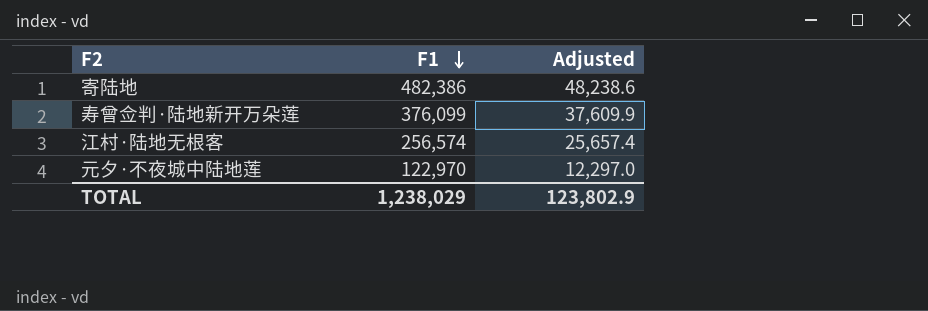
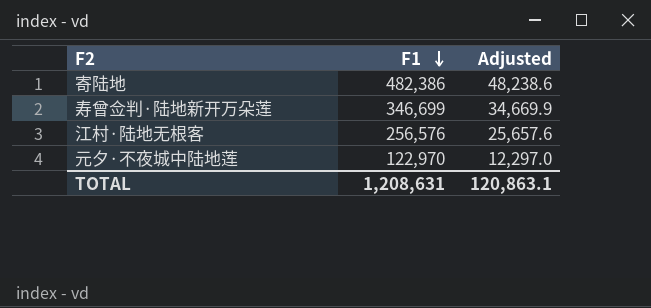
寿曾佥判·陆地新开万朵莲 | F1: 376,099 -> 346,699
寿曾佥判·陆地新开万朵莲 | Adjusted: 37,609.9 -> 34,669.9
江村·陆地无根客 | F1: 256,574 -> 256,576
江村·陆地无根客 | Adjusted: 25,657.4 -> 25,657.6
TOTAL | F1: 1,238,029 -> 1,208,631
TOTAL | Adjusted: 123,802.9 -> 120,863.1

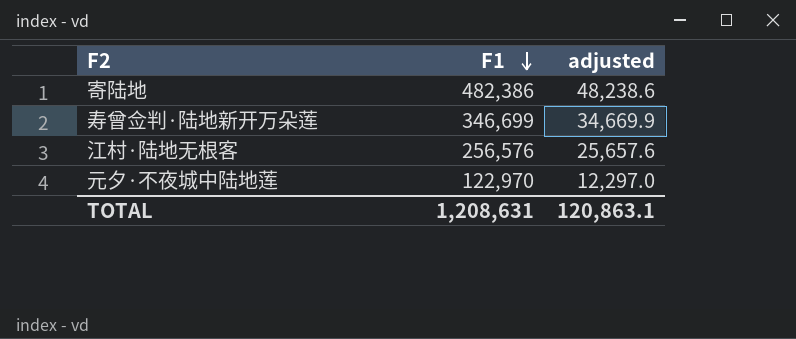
column name: Adjusted -> adjusted

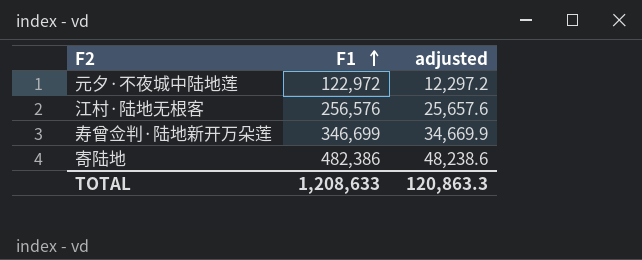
row order: F1 descending -> F1 ascending
元夕·不夜城中陆地莲 | F1: 122,970 -> 122,972
元夕·不夜城中陆地莲 | adjusted: 12,297.0 -> 12,297.2
TOTAL | F1: 1,208,631 -> 1,208,633
TOTAL | adjusted: 120,863.1 -> 120,863.3

